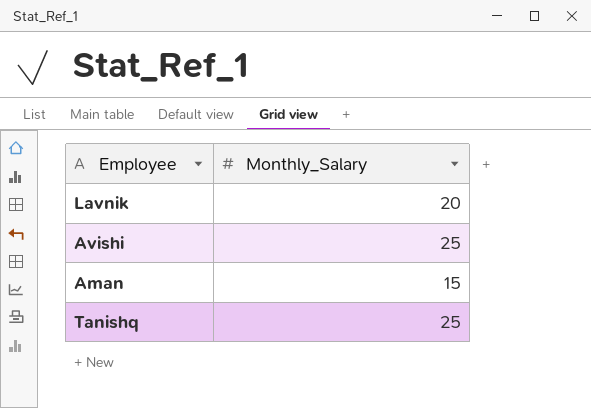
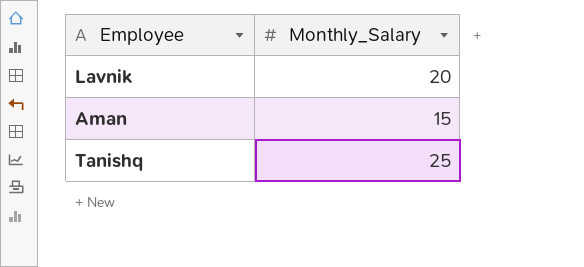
row Avishi: 25 -> none

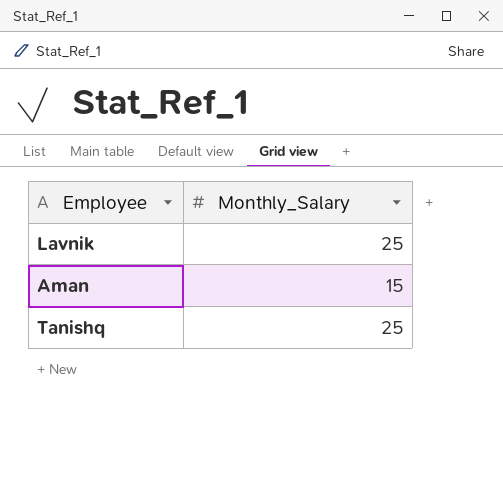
Lavnik | Monthly_Salary: 20 -> 25

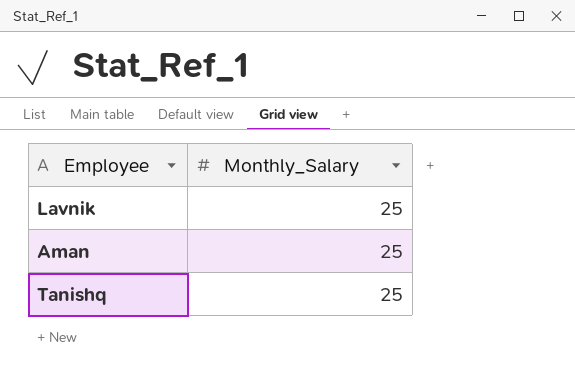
Aman | Monthly_Salary: 15 -> 25

